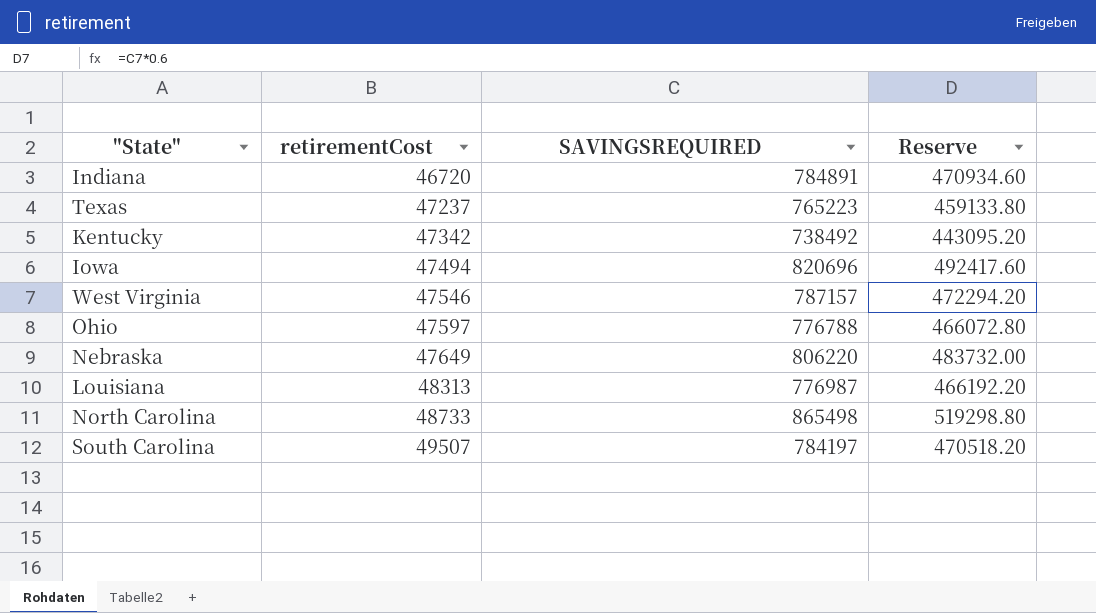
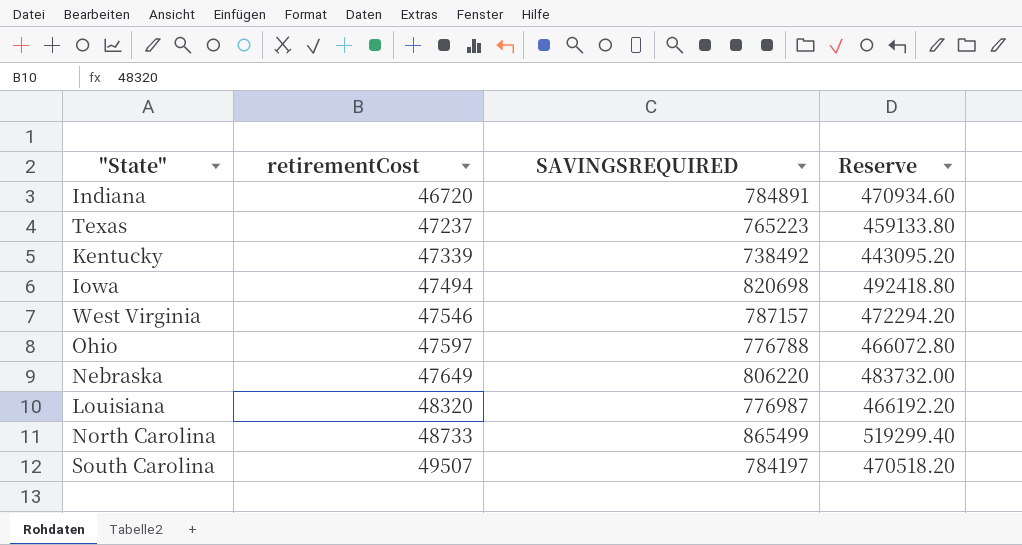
Kentucky | retirementCost: 47342 -> 47339
Iowa | SAVINGSREQUIRED: 820696 -> 820698
Iowa | Reserve: 492417.60 -> 492418.80
Louisiana | retirementCost: 48313 -> 48320
North Carolina | SAVINGSREQUIRED: 865498 -> 865499
North Carolina | Reserve: 519298.80 -> 519299.40

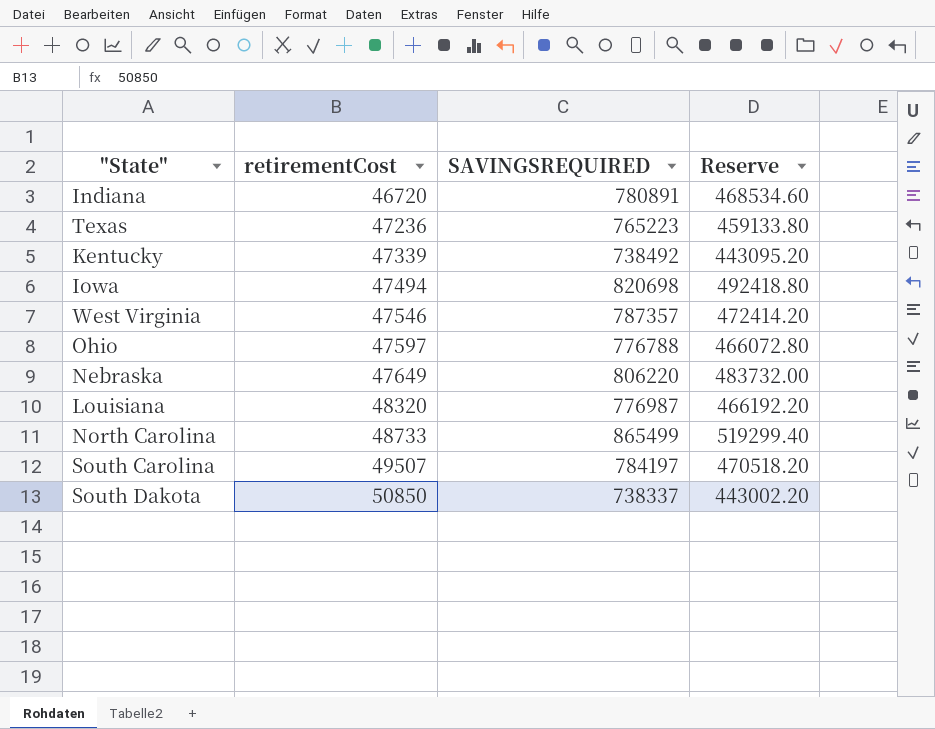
Indiana | SAVINGSREQUIRED: 784891 -> 780891
Indiana | Reserve: 470934.60 -> 468534.60
Texas | retirementCost: 47237 -> 47236
West Virginia | SAVINGSREQUIRED: 787157 -> 787357
West Virginia | Reserve: 472294.20 -> 472414.20
row South Dakota: none -> 50850 | 738337 | 443002.20

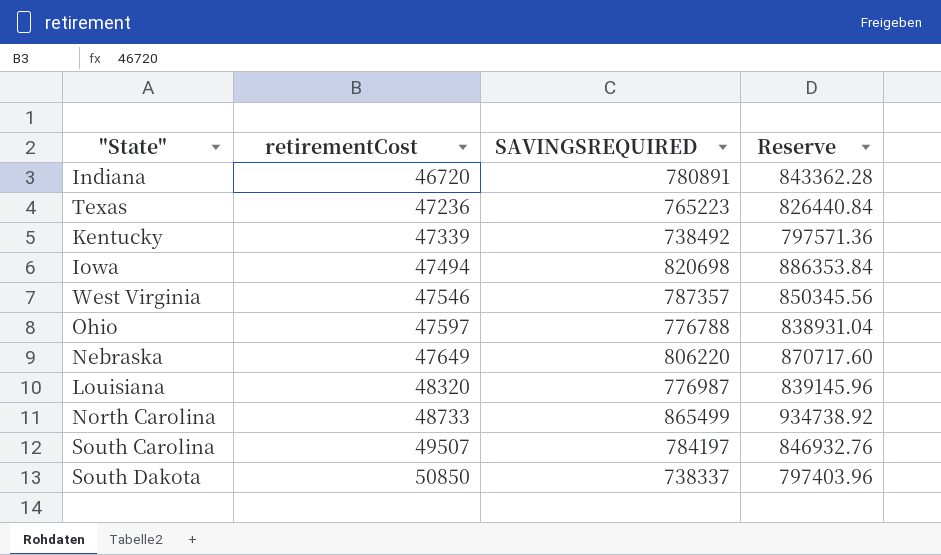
column Reserve | formula: [SAVINGSREQUIRED] * 0.6 -> [SAVINGSREQUIRED] * 1.08

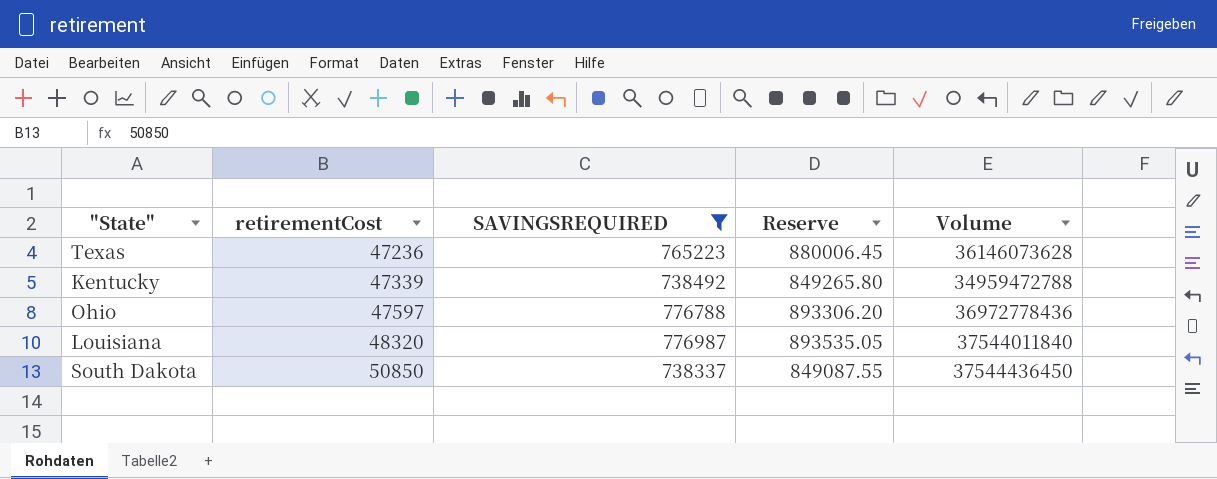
filter: none -> SAVINGSREQUIRED <= 776987
column Reserve | formula: [SAVINGSREQUIRED] * 1.08 -> [SAVINGSREQUIRED] * 1.15
column Volume | formula: none -> [retirementCost] * [SAVINGSREQUIRED]

